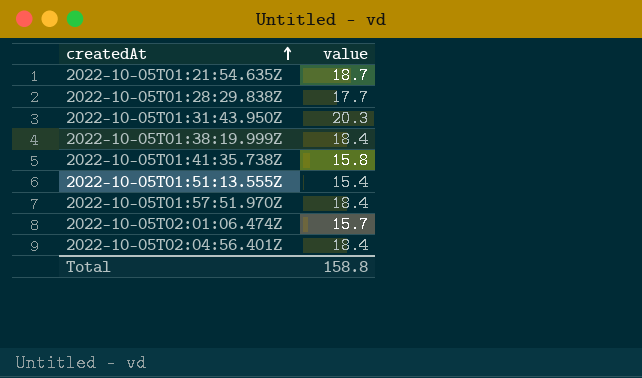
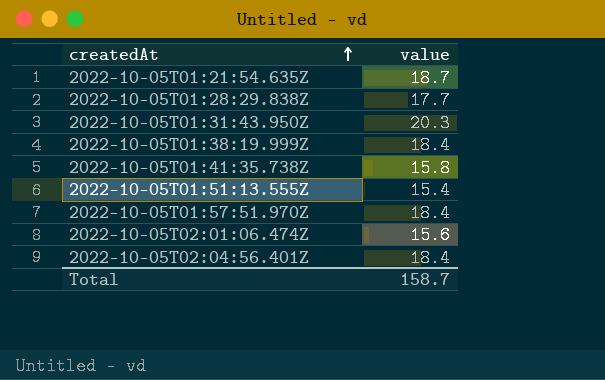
2022-10-05T02:01:06.474Z | value: 15.7 -> 15.6
Total | value: 158.8 -> 158.7

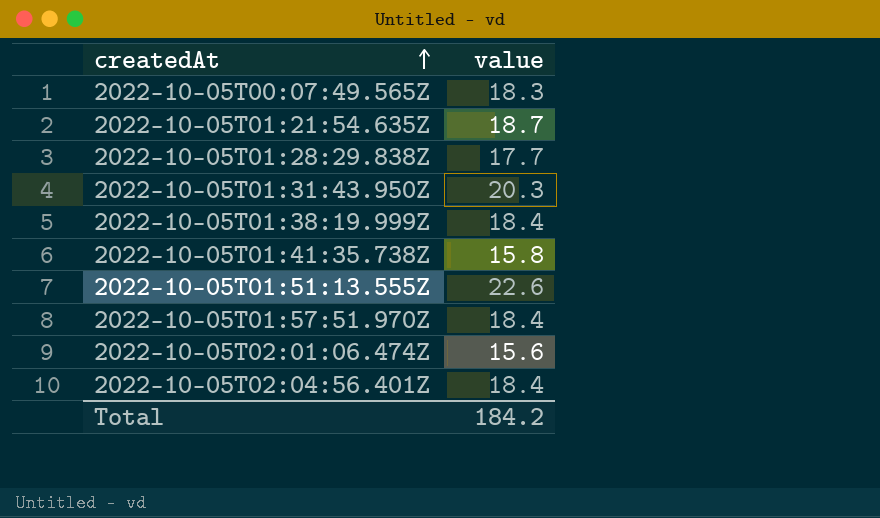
row 2022-10-05T00:07:49.565Z: none -> 18.3
2022-10-05T01:51:13.555Z | value: 15.4 -> 22.6
Total | value: 158.7 -> 184.2

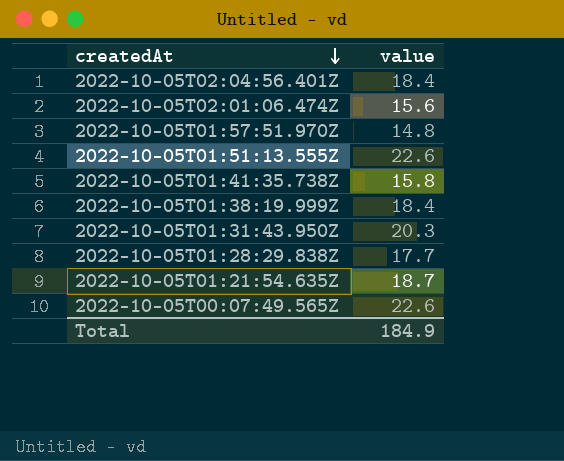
row order: createdAt ascending -> createdAt descending
2022-10-05T01:57:51.970Z | value: 18.4 -> 14.8
2022-10-05T00:07:49.565Z | value: 18.3 -> 22.6
Total | value: 184.2 -> 184.9

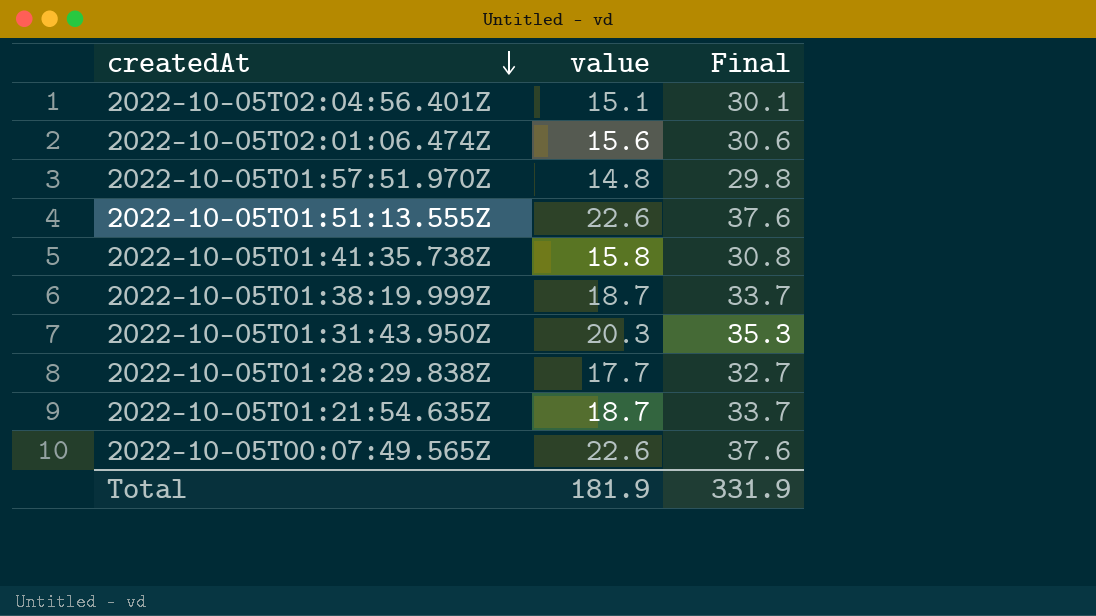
column Final | formula: none -> [value] + 15
2022-10-05T02:04:56.401Z | value: 18.4 -> 15.1
2022-10-05T01:38:19.999Z | value: 18.4 -> 18.7
Total | value: 184.9 -> 181.9

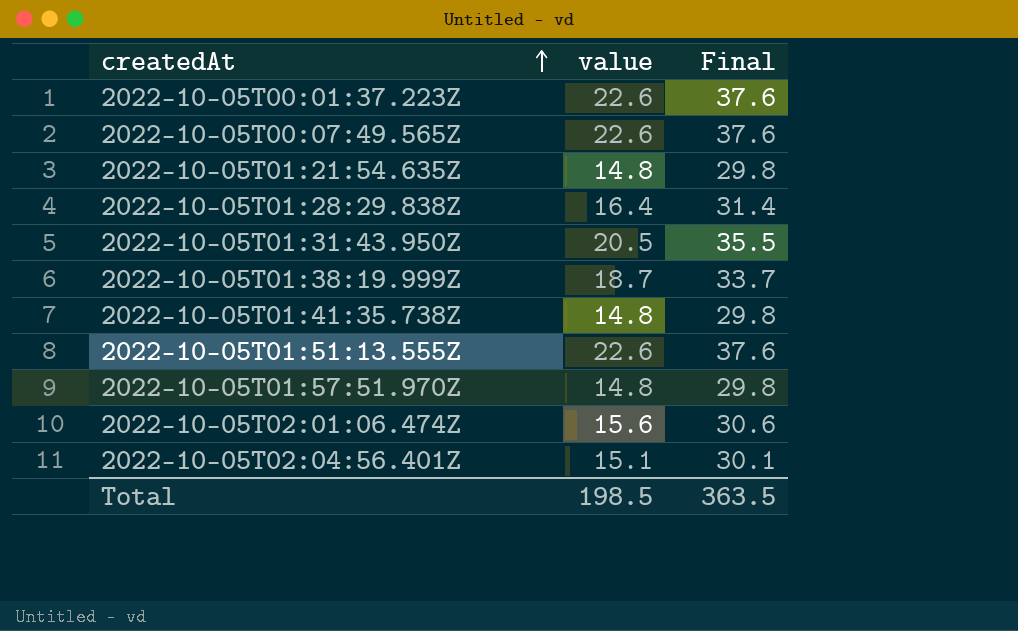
row order: createdAt descending -> createdAt ascending
row 2022-10-05T00:01:37.223Z: none -> 22.6 | 37.6
2022-10-05T01:21:54.635Z | value: 18.7 -> 14.8
2022-10-05T01:21:54.635Z | Final: 33.7 -> 29.8
2022-10-05T01:28:29.838Z | value: 17.7 -> 16.4
2022-10-05T01:28:29.838Z | Final: 32.7 -> 31.4
2022-10-05T01:31:43.950Z | value: 20.3 -> 20.5
2022-10-05T01:31:43.950Z | Final: 35.3 -> 35.5
2022-10-05T01:41:35.738Z | value: 15.8 -> 14.8
2022-10-05T01:41:35.738Z | Final: 30.8 -> 29.8
Total | value: 181.9 -> 198.5
Total | Final: 331.9 -> 363.5

